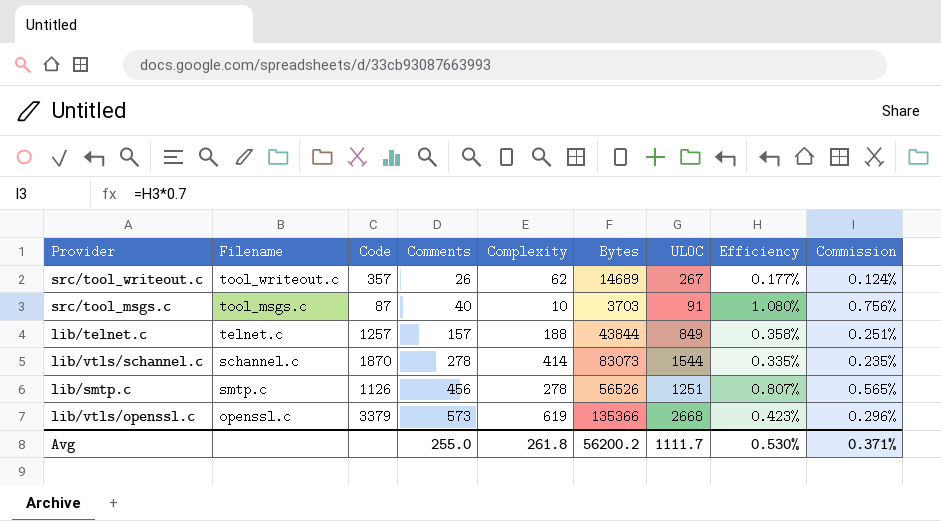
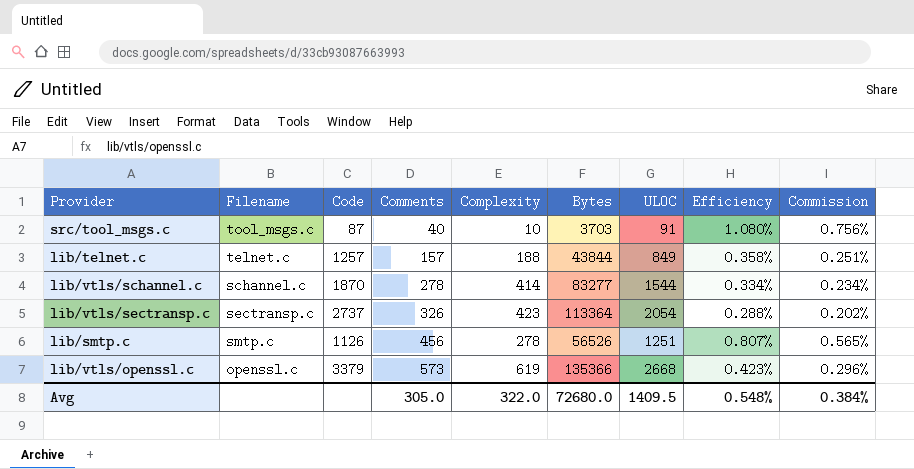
row src/tool_writeout.c: tool_writeout.c | 357 | 26 | 62 | 14689 | 267 | 0.177% | 0.124% -> none
lib/vtls/schannel.c | Bytes: 83073 -> 83277
lib/vtls/schannel.c | Efficiency: 0.335% -> 0.334%
lib/vtls/schannel.c | Commission: 0.235% -> 0.234%
row lib/vtls/sectransp.c: none -> sectransp.c | 2737 | 326 | 423 | 113364 | 2054 | 0.288% | 0.202%
Avg | Comments: 255.0 -> 305.0
Avg | Complexity: 261.8 -> 322.0
Avg | Bytes: 56200.2 -> 72680.0
Avg | ULOC: 1111.7 -> 1409.5
Avg | Efficiency: 0.530% -> 0.548%
Avg | Commission: 0.371% -> 0.384%

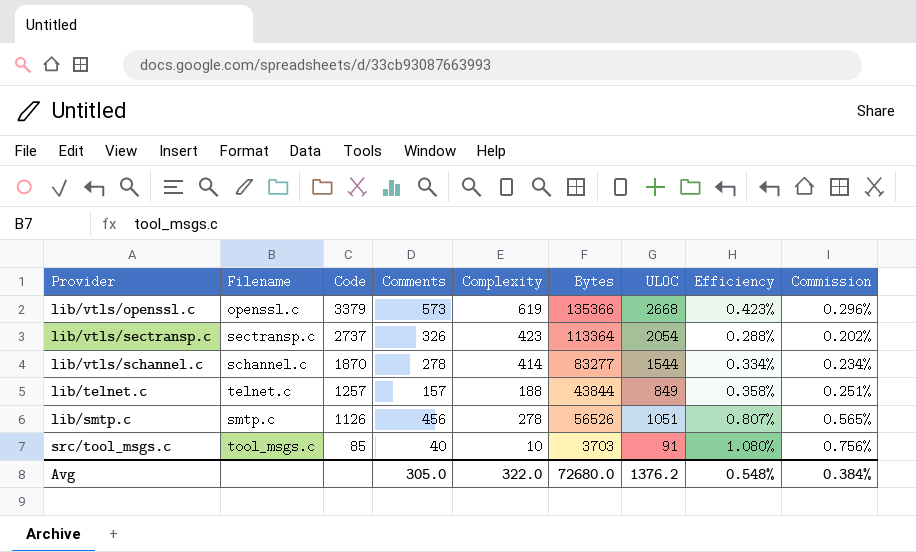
row order: Comments ascending -> Code descending
lib/smtp.c | ULOC: 1251 -> 1051
src/tool_msgs.c | Code: 87 -> 85
Avg | ULOC: 1409.5 -> 1376.2

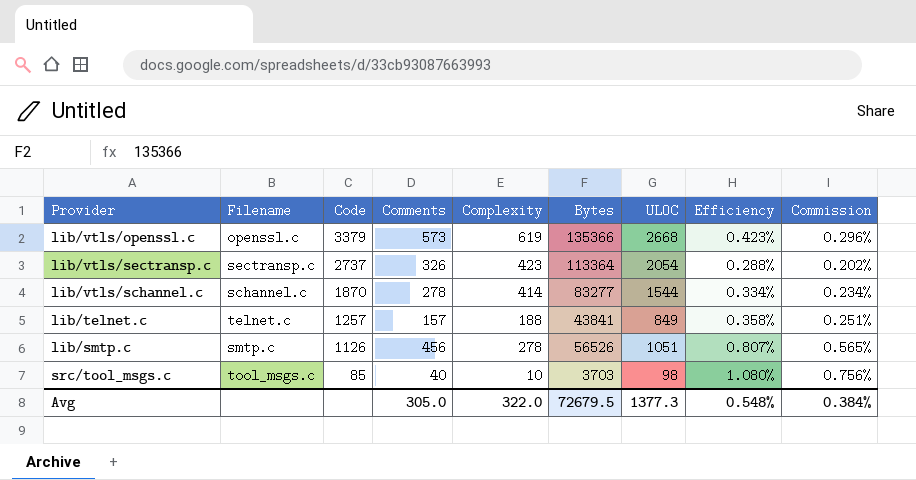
lib/telnet.c | Bytes: 43844 -> 43841
src/tool_msgs.c | ULOC: 91 -> 98
Avg | Bytes: 72680.0 -> 72679.5
Avg | ULOC: 1376.2 -> 1377.3

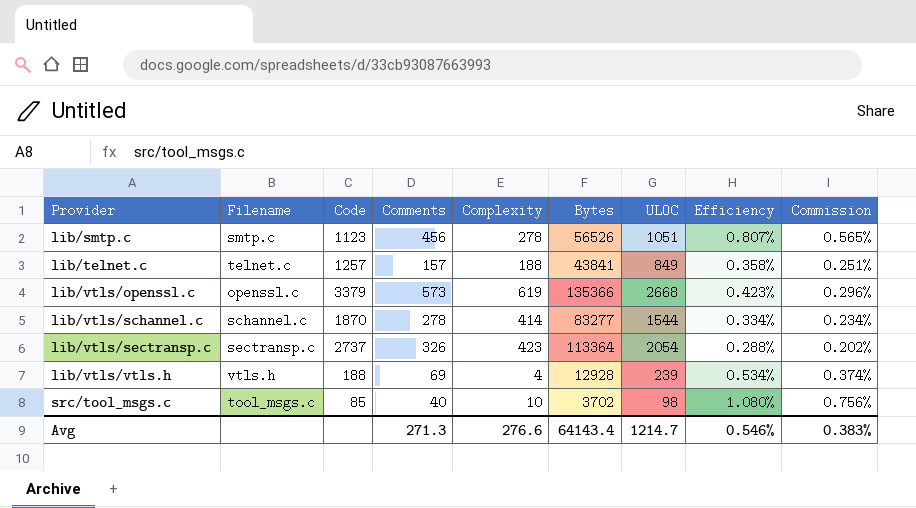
row order: Code descending -> Provider ascending
lib/smtp.c | Code: 1126 -> 1123
row lib/vtls/vtls.h: none -> vtls.h | 188 | 69 | 4 | 12928 | 239 | 0.534% | 0.374%
src/tool_msgs.c | Bytes: 3703 -> 3702
Avg | Comments: 305.0 -> 271.3
Avg | Complexity: 322.0 -> 276.6
Avg | Bytes: 72679.5 -> 64143.4
Avg | ULOC: 1377.3 -> 1214.7
Avg | Efficiency: 0.548% -> 0.546%
Avg | Commission: 0.384% -> 0.383%

